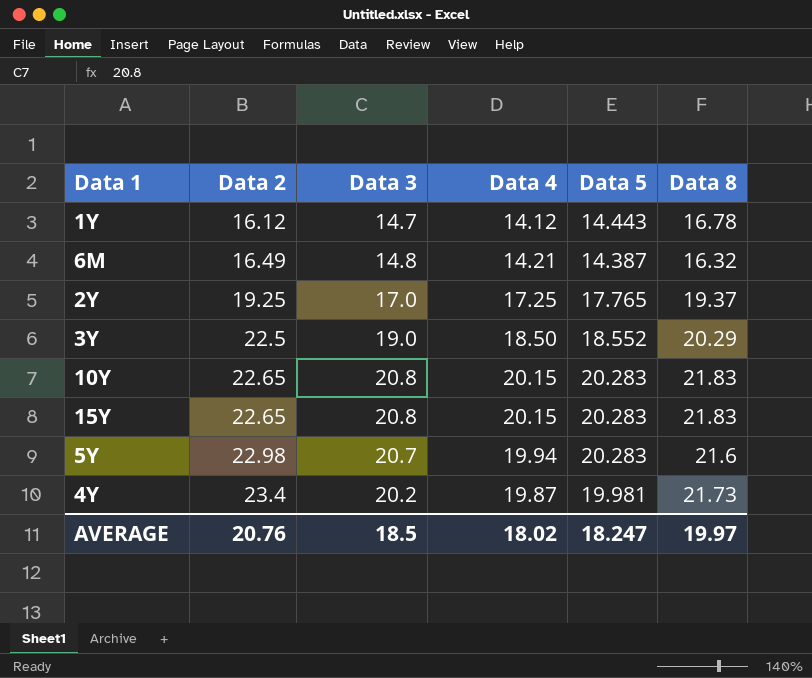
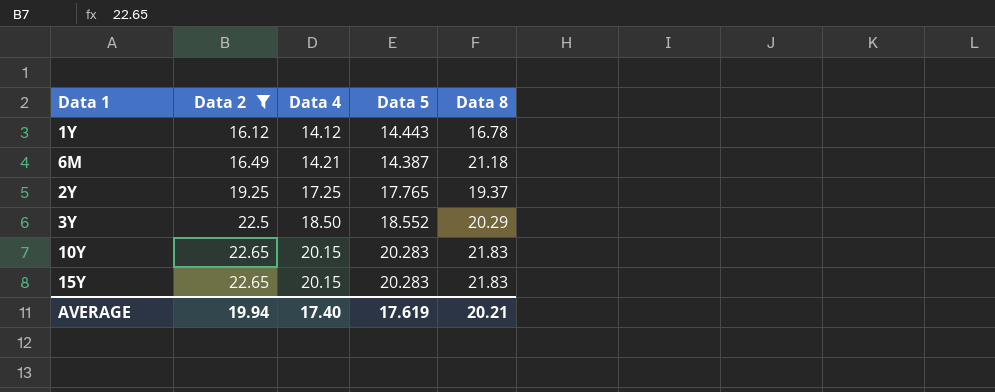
filter: none -> Data 2 <= 22.65
column Data 3 | position: 3 -> none
6M | Data 8: 16.32 -> 21.18
AVERAGE | Data 2: 20.76 -> 19.94
AVERAGE | Data 4: 18.02 -> 17.40
AVERAGE | Data 5: 18.247 -> 17.619
AVERAGE | Data 8: 19.97 -> 20.21

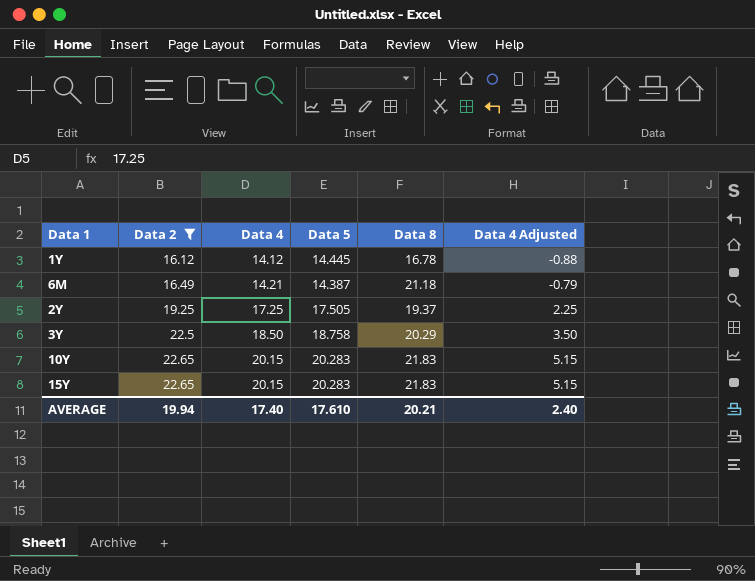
column Data 4 Adjusted | formula: none -> [Data 4] - 15
1Y | Data 5: 14.443 -> 14.445
2Y | Data 5: 17.765 -> 17.505
3Y | Data 5: 18.552 -> 18.758
AVERAGE | Data 5: 17.619 -> 17.610

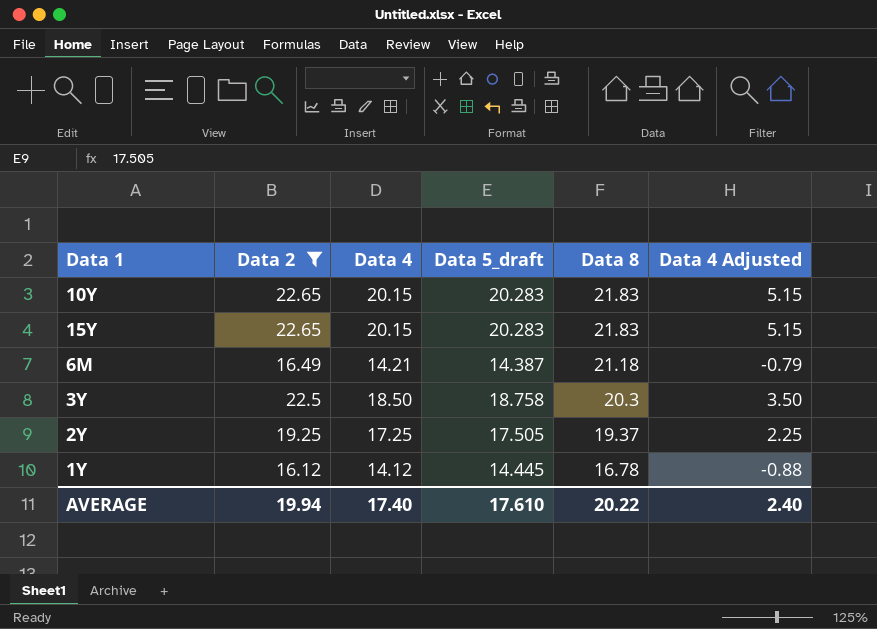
row order: Data 2 ascending -> Data 8 descending
column name: Data 5 -> Data 5_draft
3Y | Data 8: 20.29 -> 20.3
AVERAGE | Data 8: 20.21 -> 20.22

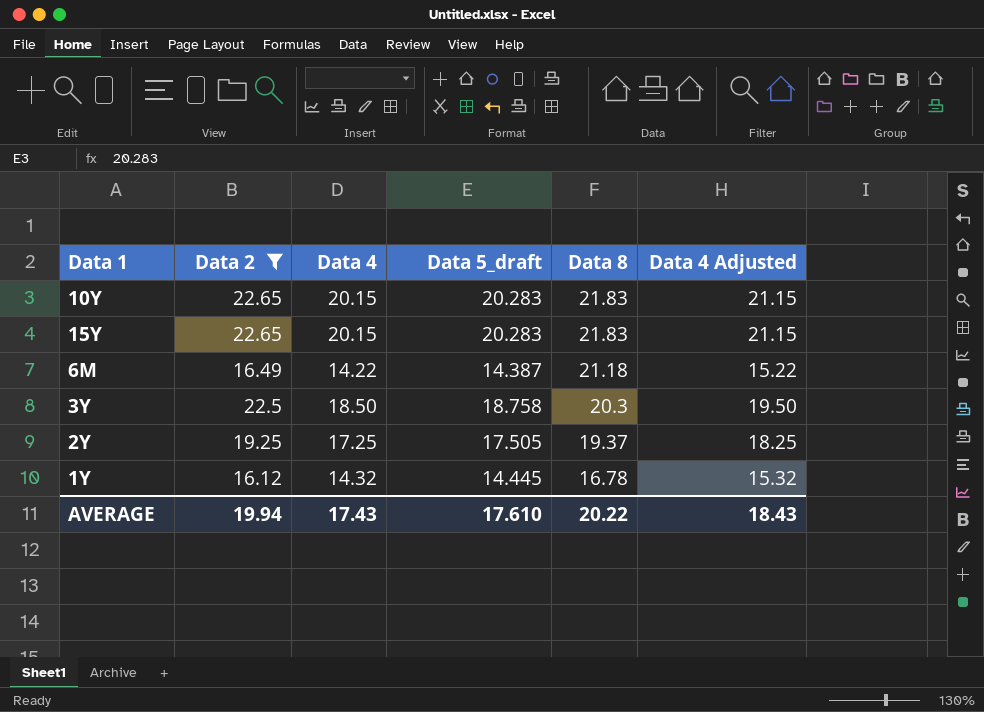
column Data 4 Adjusted | formula: [Data 4] - 15 -> [Data 4] + 1
6M | Data 4: 14.21 -> 14.22
1Y | Data 4: 14.12 -> 14.32
AVERAGE | Data 4: 17.40 -> 17.43
AVERAGE | Data 4 Adjusted: 2.40 -> 18.43

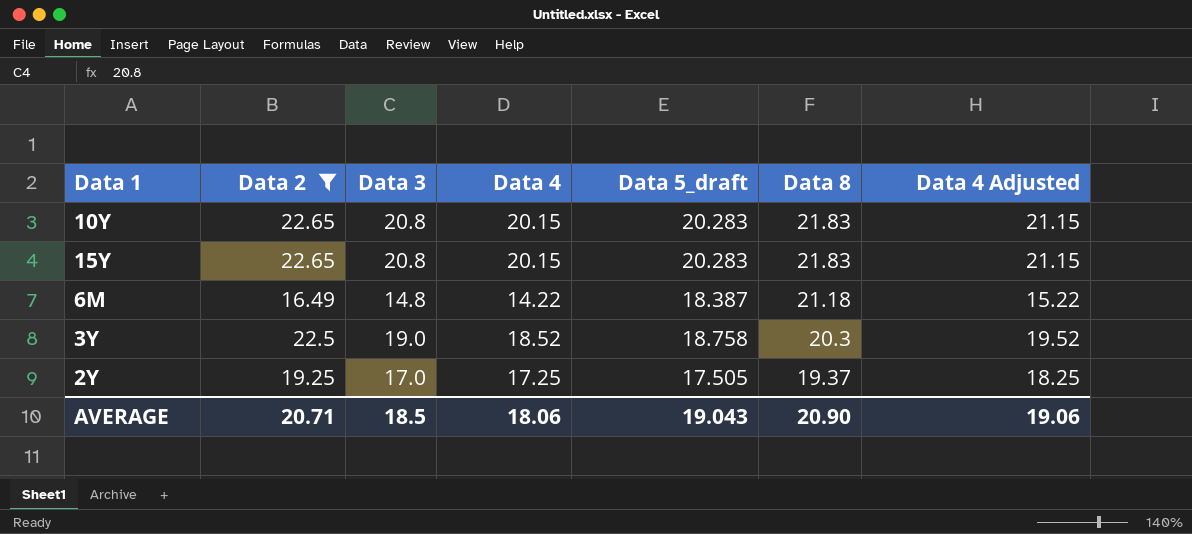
column Data 3 | position: none -> 3
row 1Y: 16.12 | 14.32 | 14.445 | 16.78 | 15.32 -> none
6M | Data 5_draft: 14.387 -> 18.387
3Y | Data 4: 18.50 -> 18.52
3Y | Data 4 Adjusted: 19.50 -> 19.52
AVERAGE | Data 2: 19.94 -> 20.71
AVERAGE | Data 4: 17.43 -> 18.06
AVERAGE | Data 5_draft: 17.610 -> 19.043
AVERAGE | Data 8: 20.22 -> 20.90
AVERAGE | Data 4 Adjusted: 18.43 -> 19.06

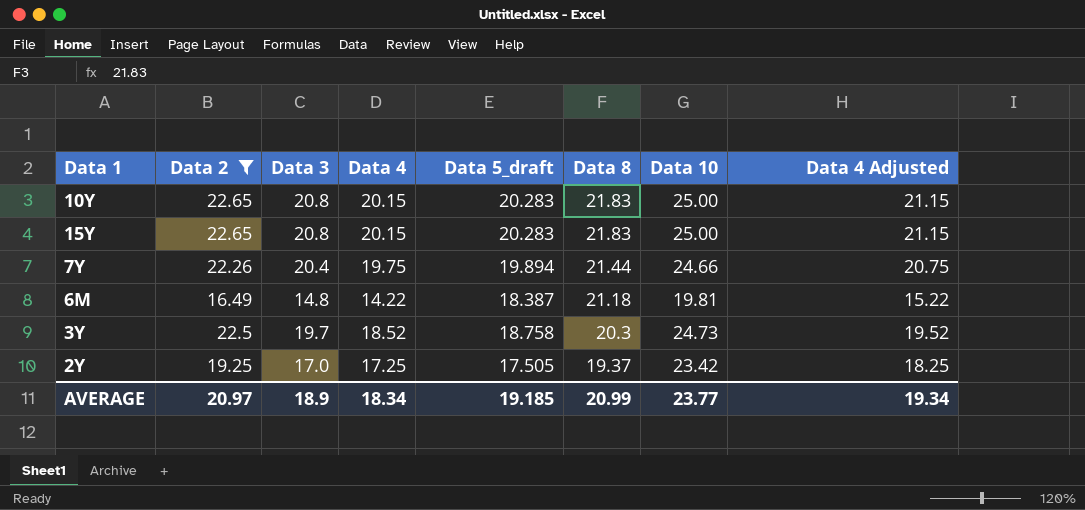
column Data 10 | position: none -> 7
row 7Y: none -> 22.26 | 20.4 | 19.75 | 19.894 | 21.44 | 24.66 | 20.75
3Y | Data 3: 19.0 -> 19.7
AVERAGE | Data 2: 20.71 -> 20.97
AVERAGE | Data 3: 18.5 -> 18.9
AVERAGE | Data 4: 18.06 -> 18.34
AVERAGE | Data 5_draft: 19.043 -> 19.185
AVERAGE | Data 8: 20.90 -> 20.99
AVERAGE | Data 4 Adjusted: 19.06 -> 19.34

